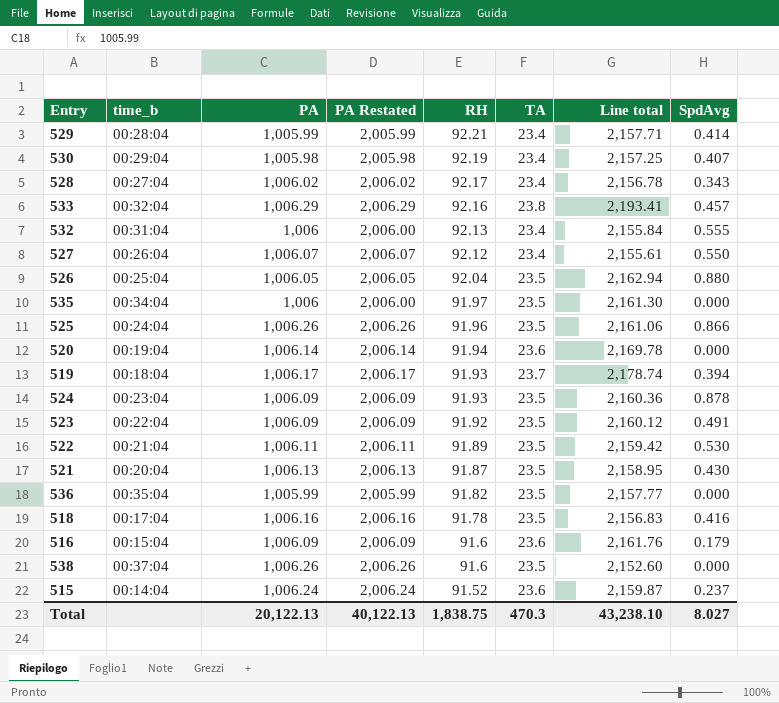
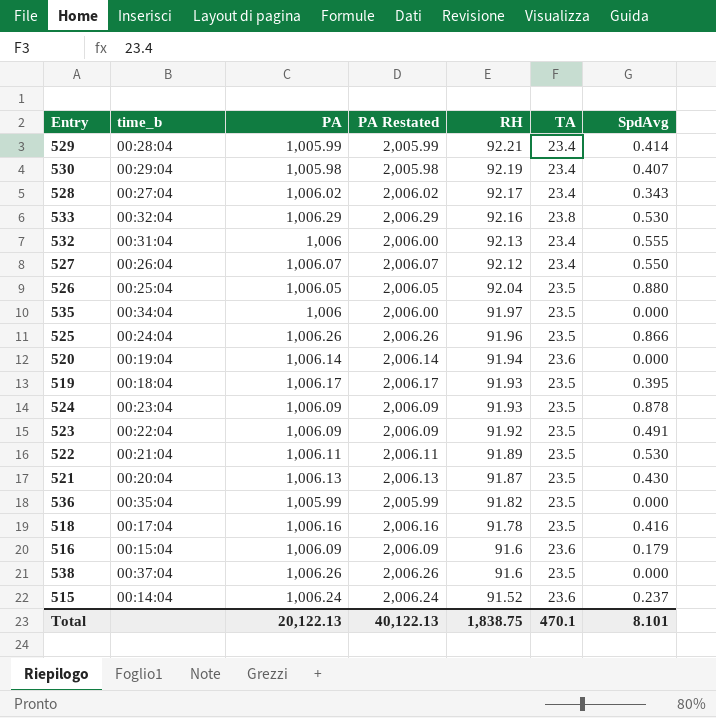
column Line total | formula: [RH] * [TA] -> none
533 | SpdAvg: 0.457 -> 0.530
519 | TA: 23.7 -> 23.5
519 | SpdAvg: 0.394 -> 0.395
Total | TA: 470.3 -> 470.1
Total | SpdAvg: 8.027 -> 8.101

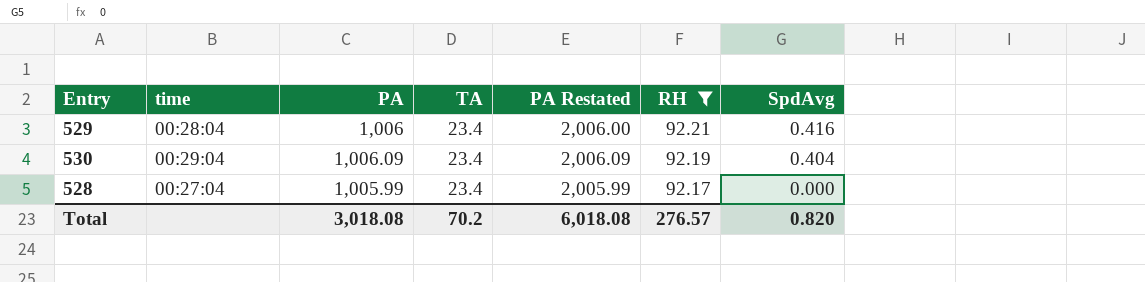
filter: none -> RH >= 92.17
column name: time_b -> time
column TA | position: 6 -> 4
529 | PA: 1,005.99 -> 1,006
529 | PA Restated: 2,005.99 -> 2,006.00
529 | SpdAvg: 0.414 -> 0.416
530 | PA: 1,005.98 -> 1,006.09
530 | PA Restated: 2,005.98 -> 2,006.09
530 | SpdAvg: 0.407 -> 0.404
528 | PA: 1,006.02 -> 1,005.99
528 | PA Restated: 2,006.02 -> 2,005.99
528 | SpdAvg: 0.343 -> 0.000
Total | PA: 20,122.13 -> 3,018.08
Total | TA: 470.1 -> 70.2
Total | PA Restated: 40,122.13 -> 6,018.08
Total | RH: 1,838.75 -> 276.57
Total | SpdAvg: 8.101 -> 0.820

